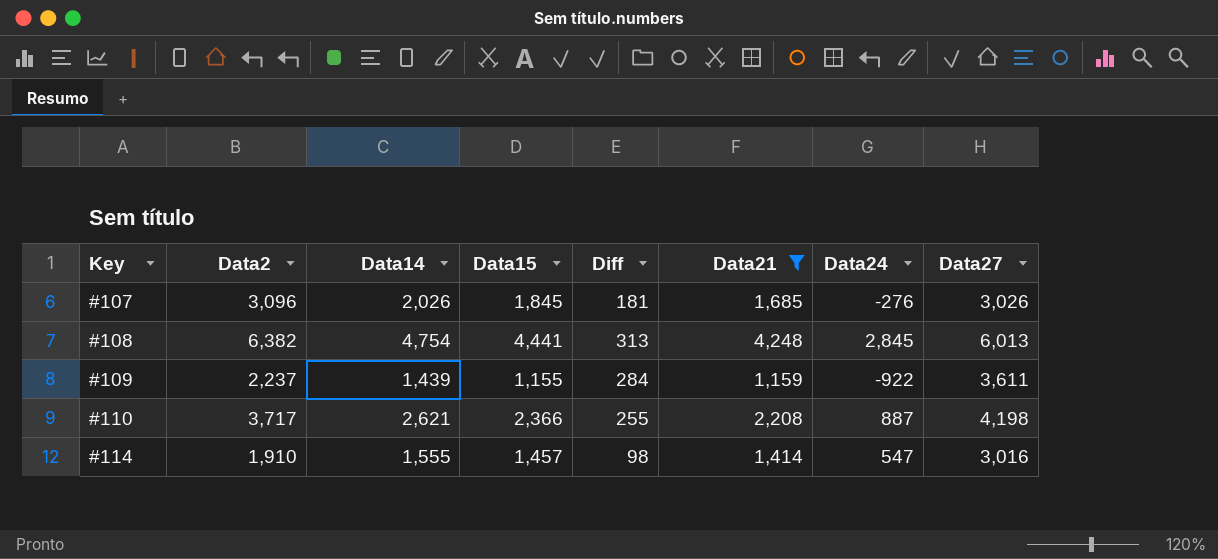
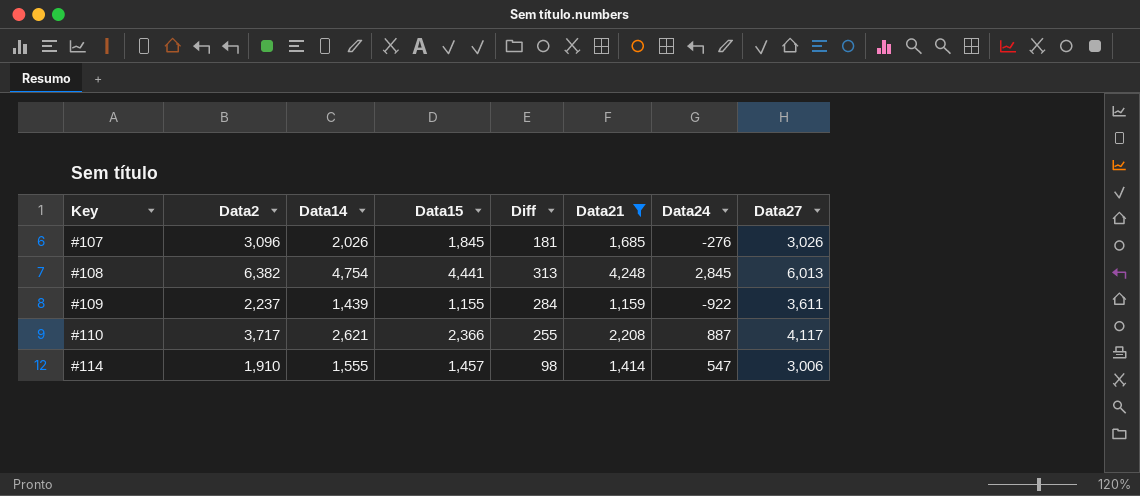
#110 | Data27: 4,198 -> 4,117
#114 | Data27: 3,016 -> 3,006

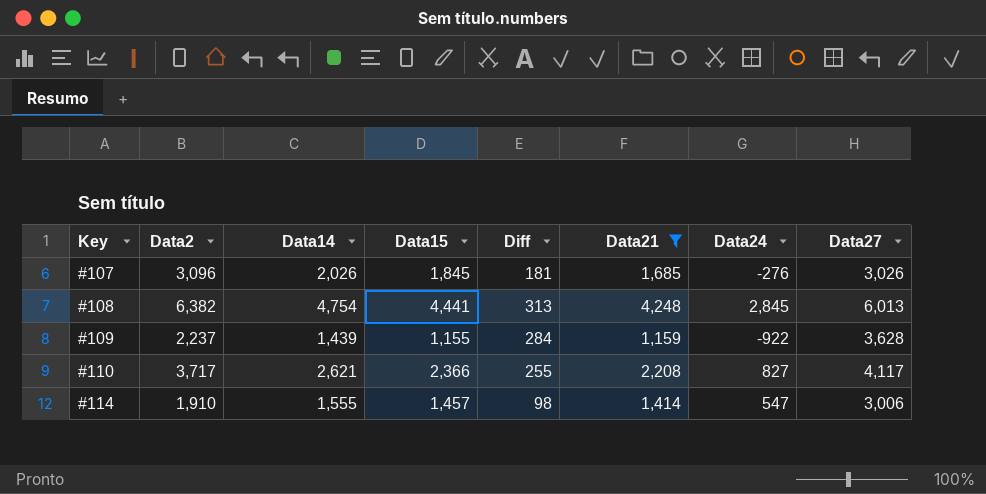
#109 | Data27: 3,611 -> 3,628
#110 | Data24: 887 -> 827

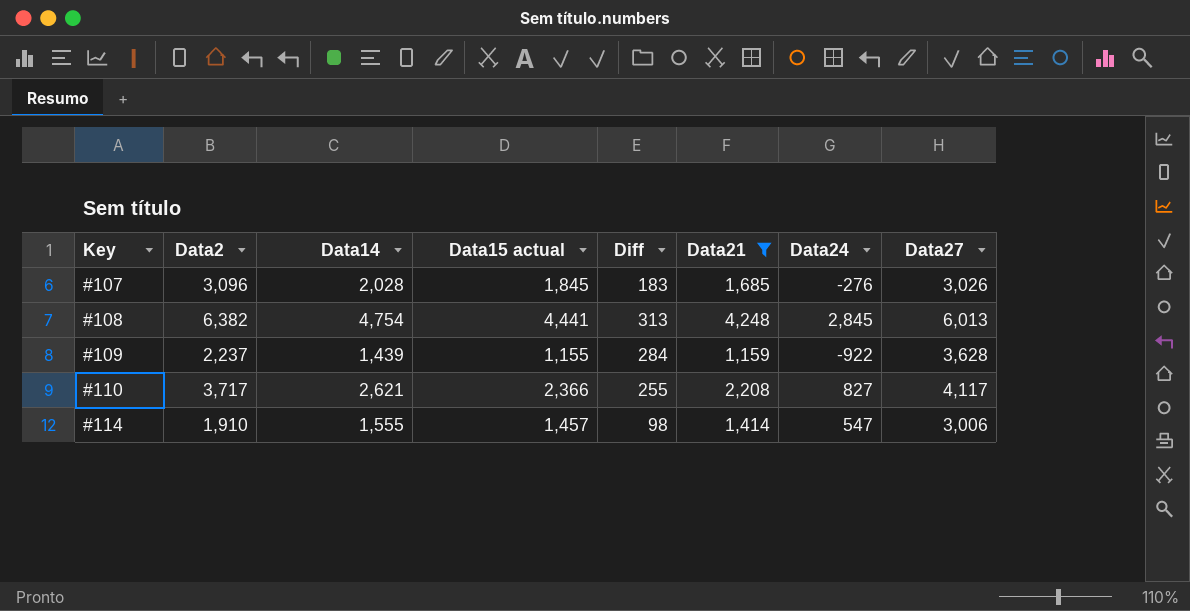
column name: Data15 -> Data15 actual
#107 | Data14: 2,026 -> 2,028
#107 | Diff: 181 -> 183

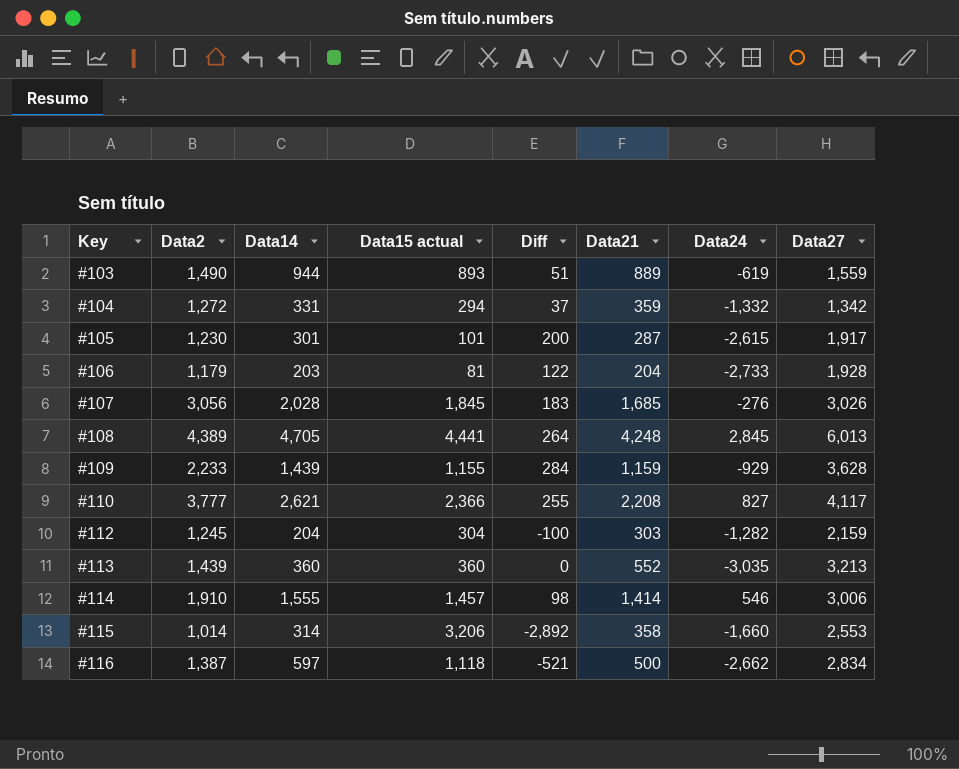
filter: Data21 >= 1,159 -> none
#107 | Data2: 3,096 -> 3,056
#108 | Data2: 6,382 -> 4,389
#108 | Data14: 4,754 -> 4,705
#108 | Diff: 313 -> 264
#109 | Data2: 2,237 -> 2,233
#109 | Data24: -922 -> -929
#110 | Data2: 3,717 -> 3,777
#114 | Data24: 547 -> 546

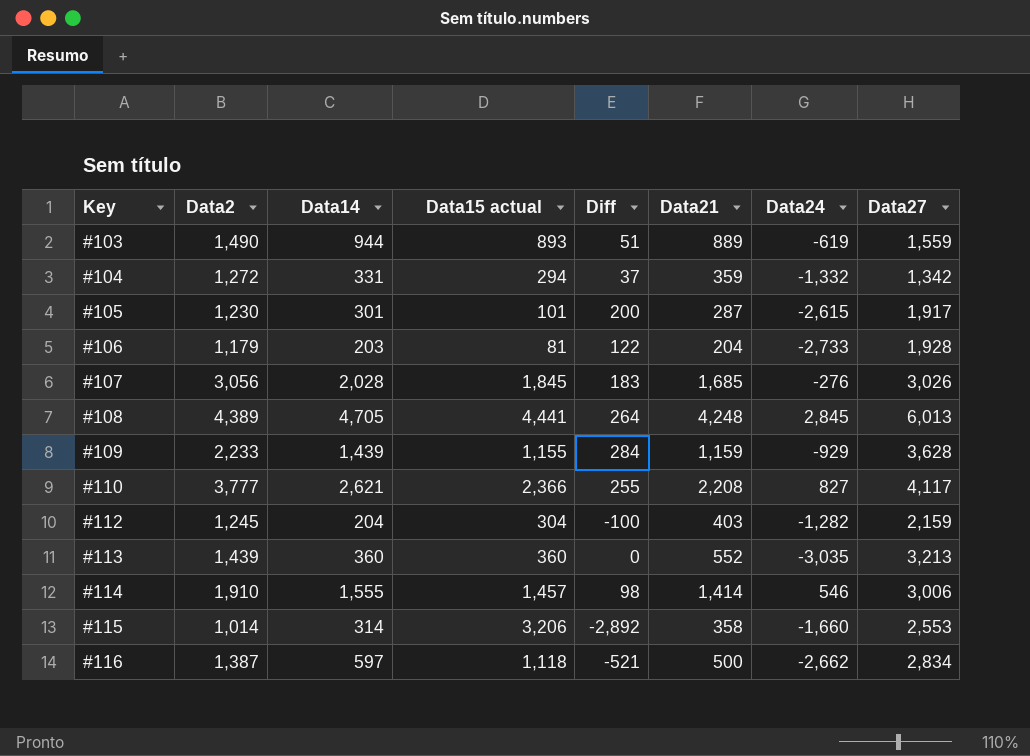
#112 | Data21: 303 -> 403

